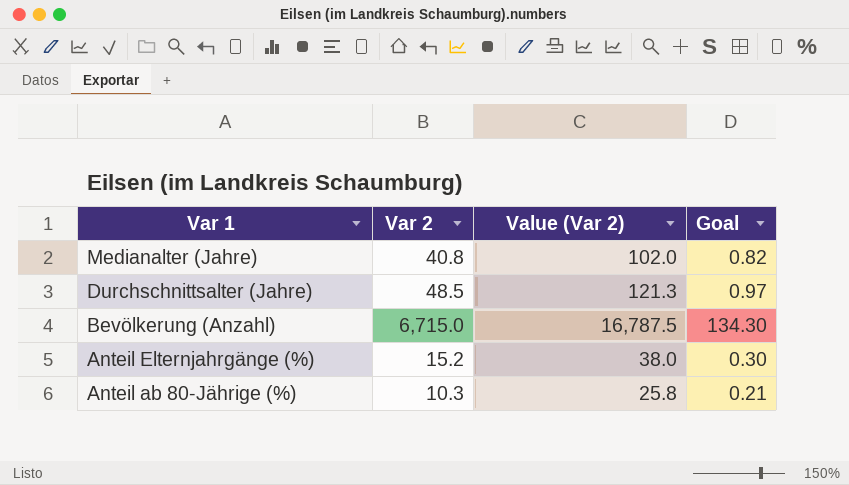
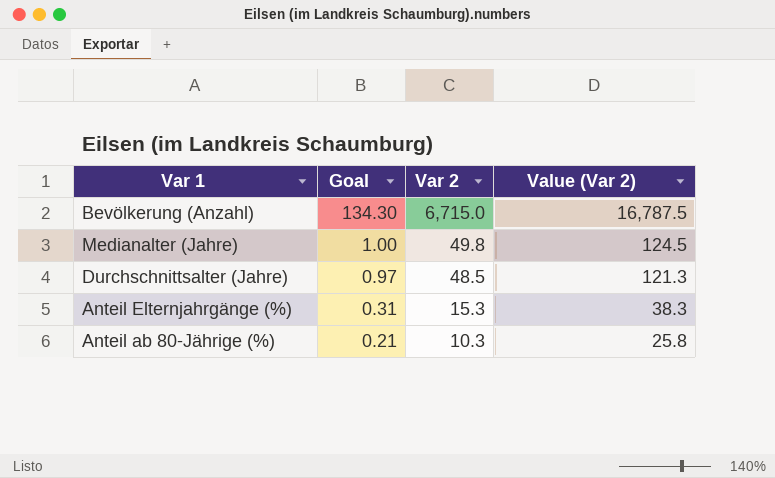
row order: Var 1 descending -> Goal descending
column Goal | position: 4 -> 2
Medianalter (Jahre) | Goal: 0.82 -> 1.00
Medianalter (Jahre) | Var 2: 40.8 -> 49.8
Medianalter (Jahre) | Value (Var 2): 102.0 -> 124.5
Anteil Elternjahrgänge (%) | Goal: 0.30 -> 0.31
Anteil Elternjahrgänge (%) | Var 2: 15.2 -> 15.3
Anteil Elternjahrgänge (%) | Value (Var 2): 38.0 -> 38.3

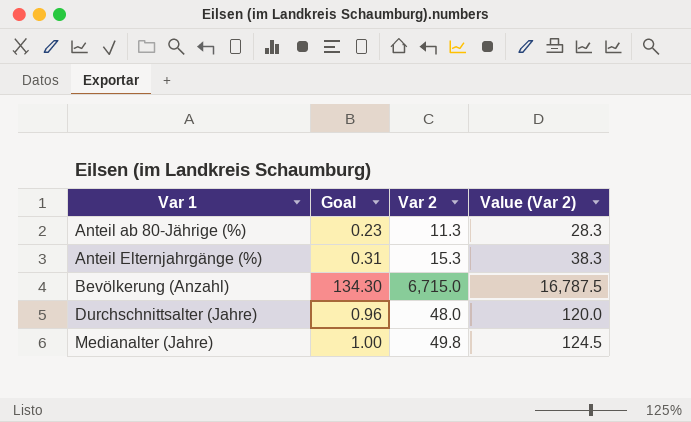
row order: Goal descending -> Var 1 ascending
Anteil ab 80-Jährige (%) | Goal: 0.21 -> 0.23
Anteil ab 80-Jährige (%) | Var 2: 10.3 -> 11.3
Anteil ab 80-Jährige (%) | Value (Var 2): 25.8 -> 28.3
Durchschnittsalter (Jahre) | Goal: 0.97 -> 0.96
Durchschnittsalter (Jahre) | Var 2: 48.5 -> 48.0
Durchschnittsalter (Jahre) | Value (Var 2): 121.3 -> 120.0

